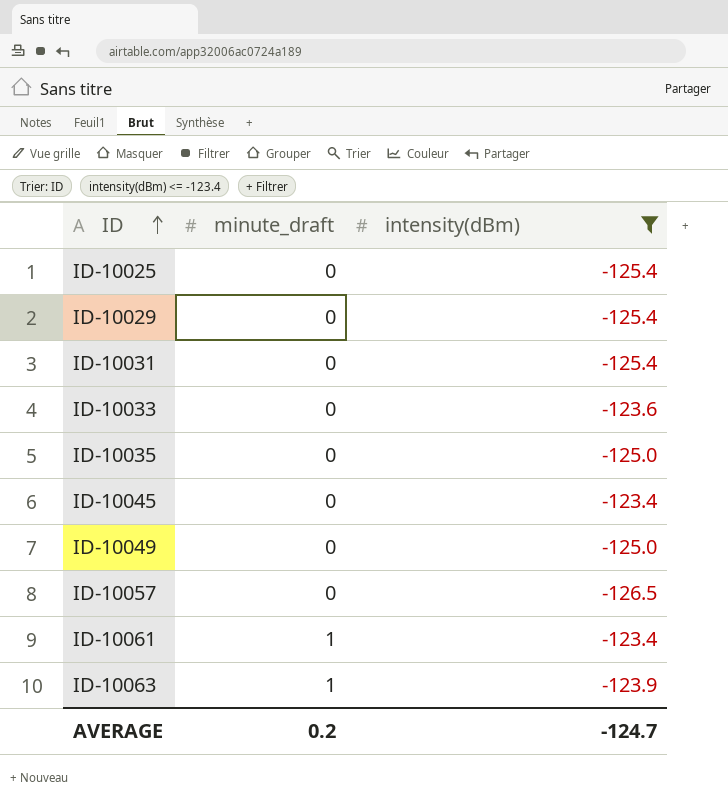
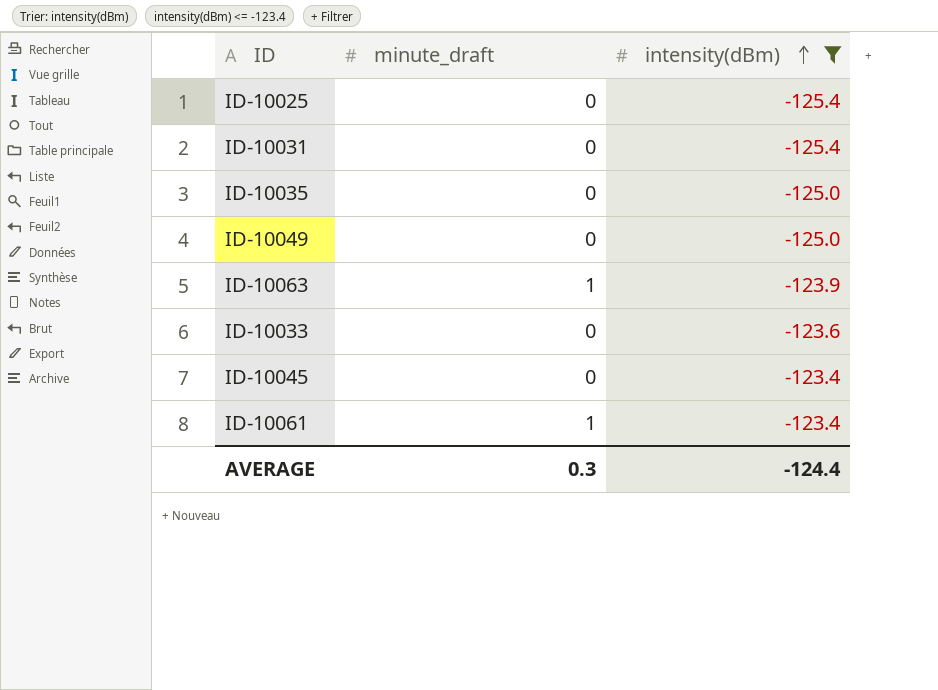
row order: ID ascending -> intensity(dBm) ascending
row ID-10029: 0 | -125.4 -> none
row ID-10057: 0 | -126.5 -> none
AVERAGE | minute_draft: 0.2 -> 0.3
AVERAGE | intensity(dBm): -124.7 -> -124.4

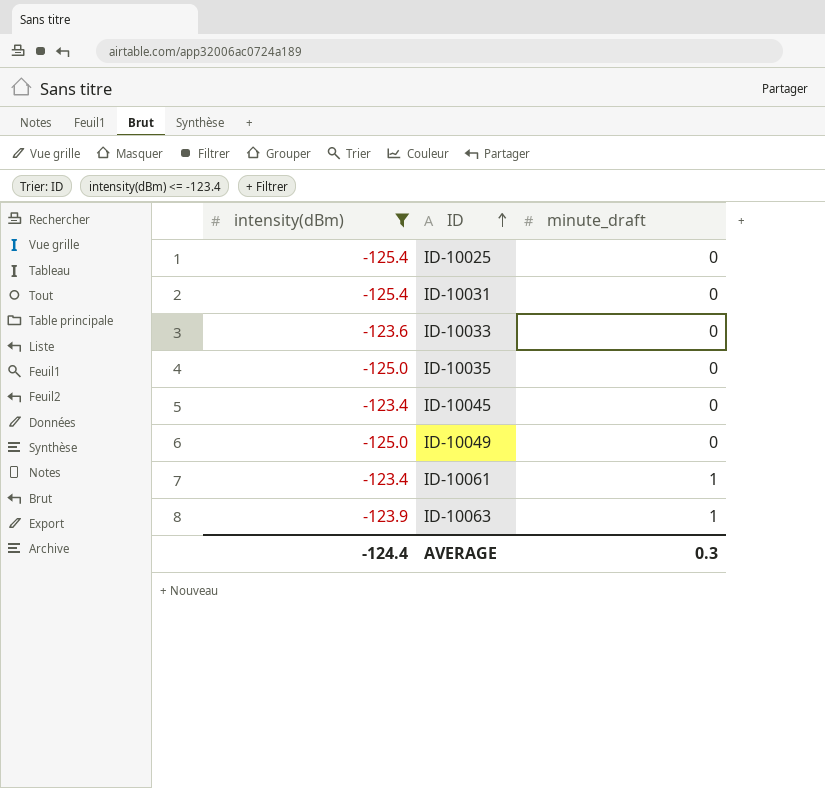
row order: intensity(dBm) ascending -> ID ascending
column intensity(dBm) | position: 3 -> 1

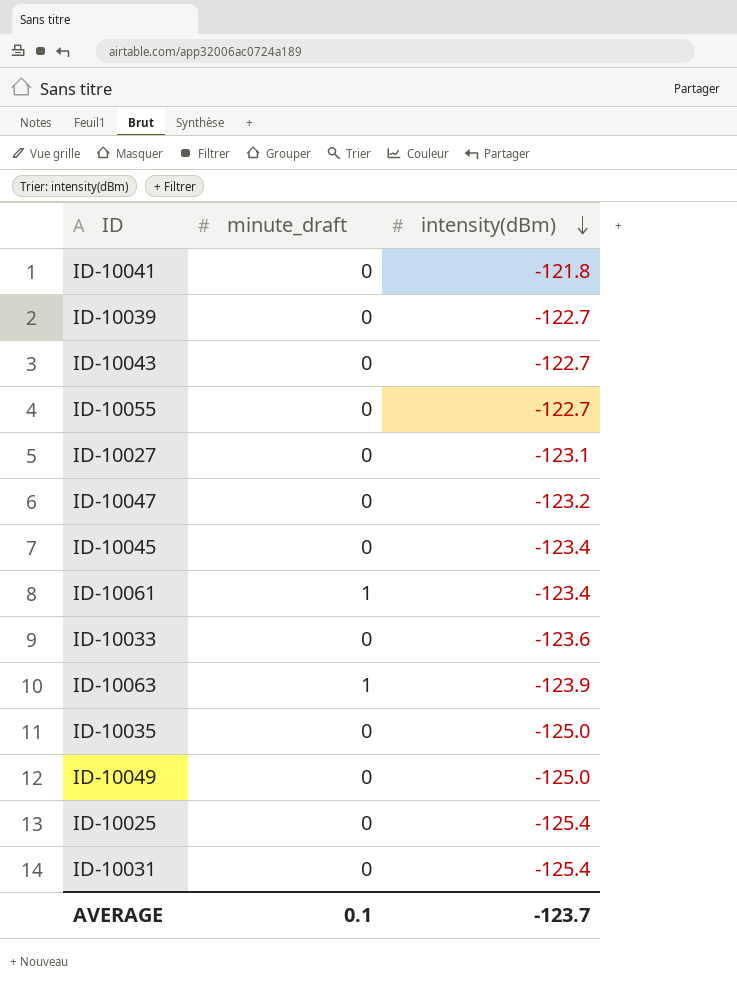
filter: intensity(dBm) <= -123.4 -> none
row order: ID ascending -> intensity(dBm) descending
column intensity(dBm) | position: 1 -> 3
AVERAGE | minute_draft: 0.3 -> 0.1
AVERAGE | intensity(dBm): -124.4 -> -123.7

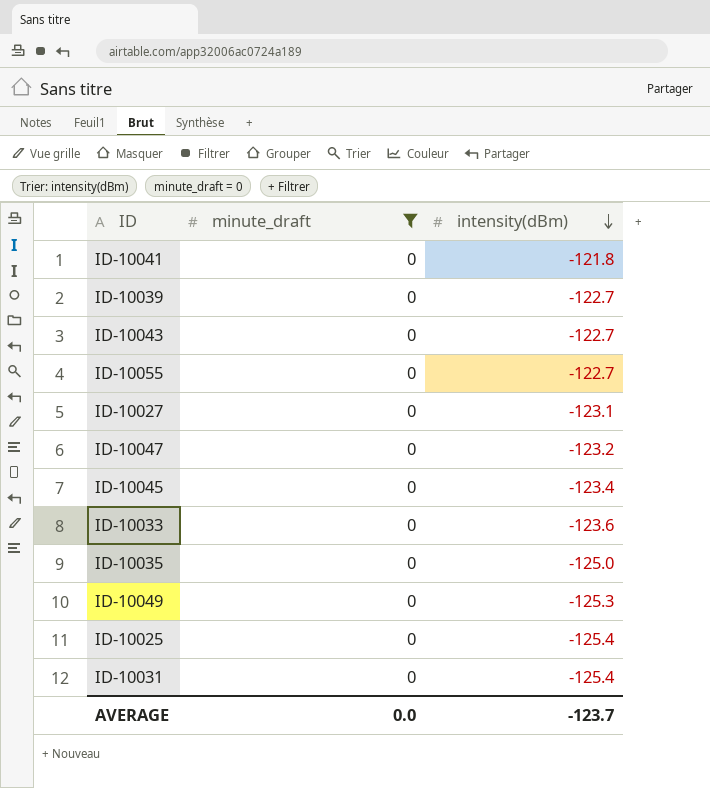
filter: none -> minute_draft = 0
ID-10049 | intensity(dBm): -125.0 -> -125.3
AVERAGE | minute_draft: 0.1 -> 0.0

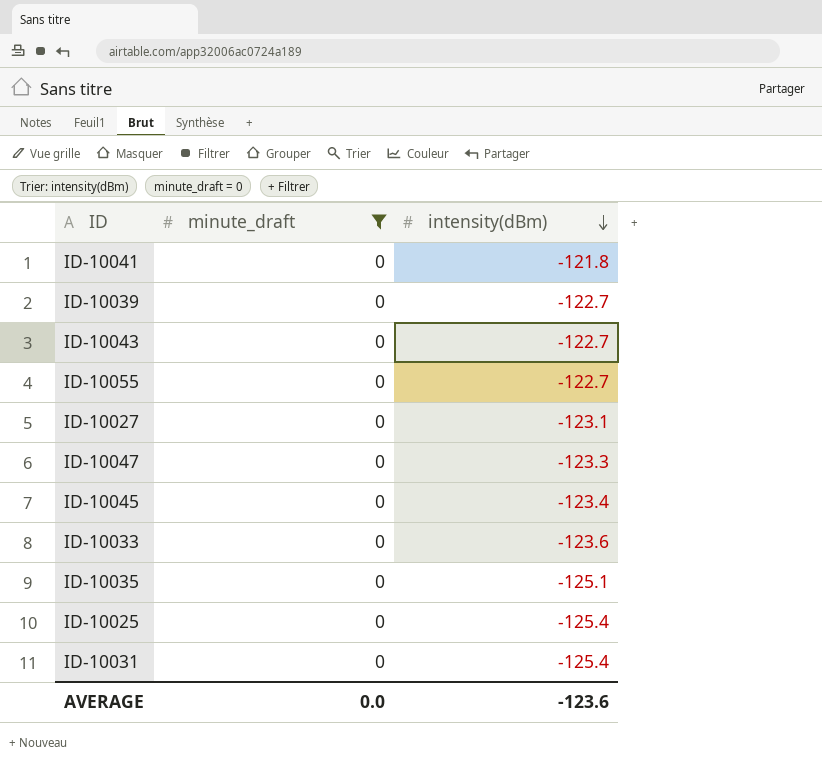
row ID-10049: 0 | -125.3 -> none
ID-10047 | intensity(dBm): -123.2 -> -123.3
ID-10035 | intensity(dBm): -125.0 -> -125.1
AVERAGE | intensity(dBm): -123.7 -> -123.6

